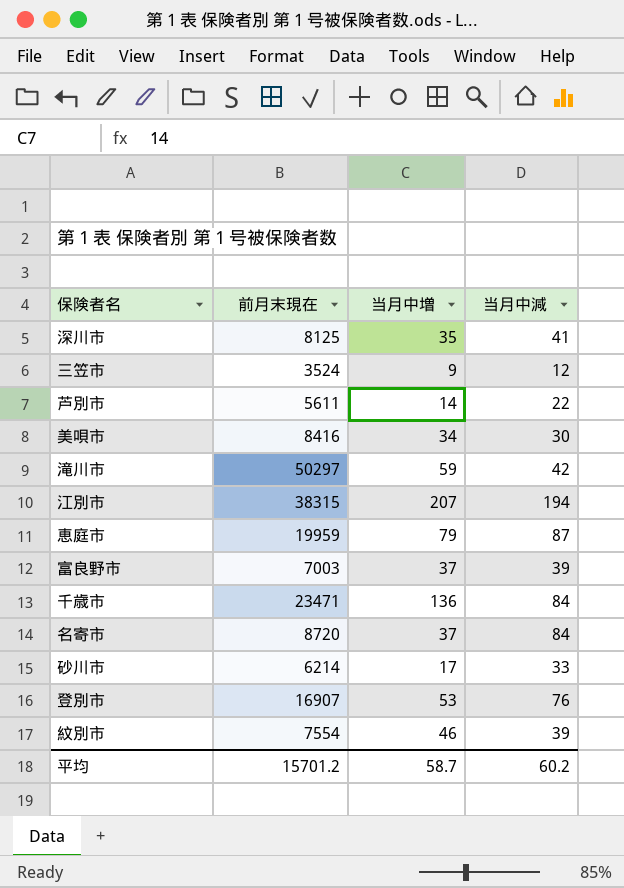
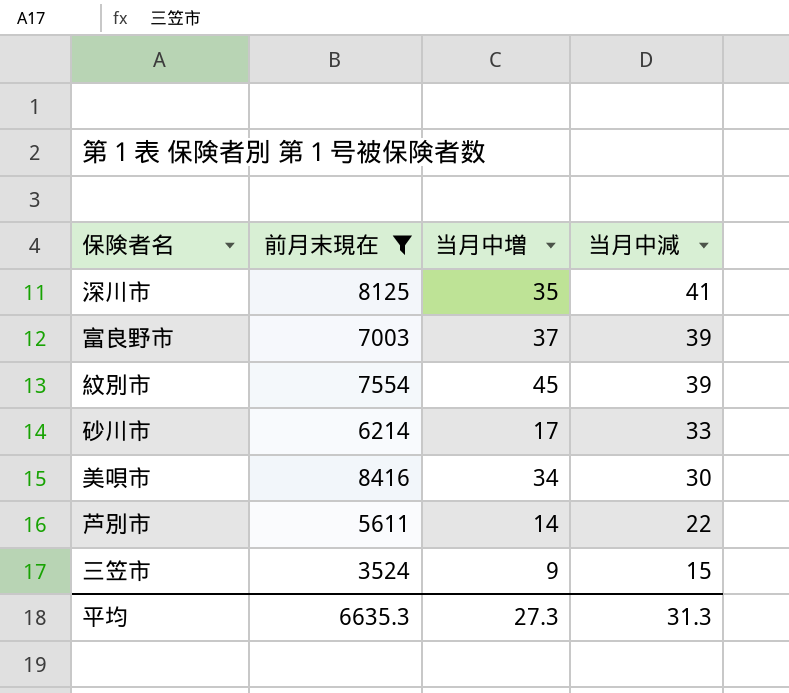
filter: none -> 前月末現在 <= 8416
row order: none -> 当月中減 descending
紋別市 | 当月中増: 46 -> 45
三笠市 | 当月中減: 12 -> 15
平均 | 前月末現在: 15701.2 -> 6635.3
平均 | 当月中増: 58.7 -> 27.3
平均 | 当月中減: 60.2 -> 31.3

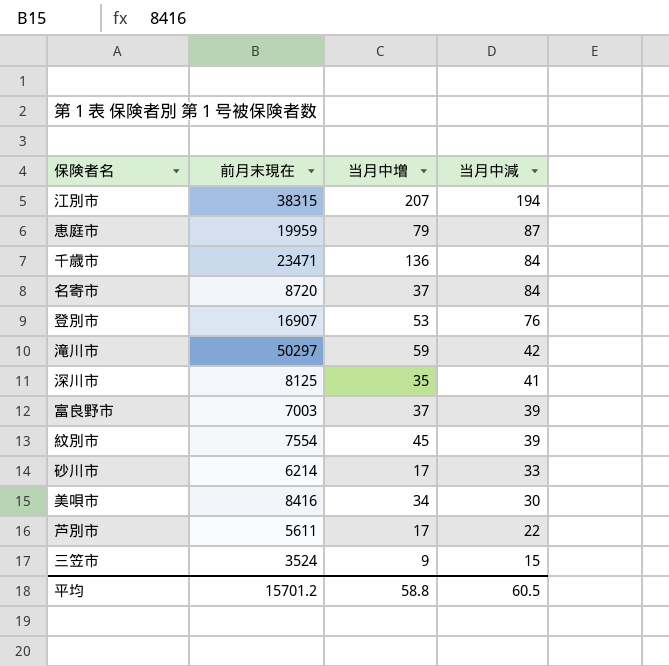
filter: 前月末現在 <= 8416 -> none
芦別市 | 当月中増: 14 -> 17
平均 | 前月末現在: 6635.3 -> 15701.2
平均 | 当月中増: 27.3 -> 58.8
平均 | 当月中減: 31.3 -> 60.5

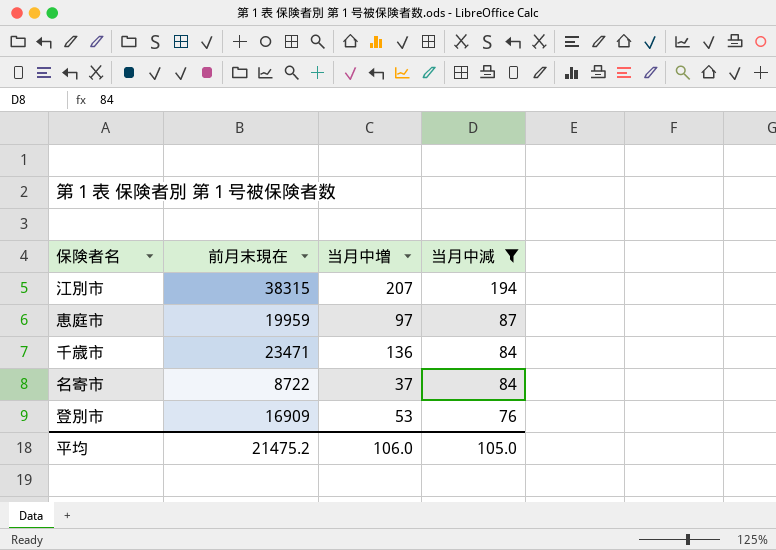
filter: none -> 当月中減 >= 76
恵庭市 | 当月中増: 79 -> 97
名寄市 | 前月末現在: 8720 -> 8722
登別市 | 前月末現在: 16907 -> 16909
平均 | 前月末現在: 15701.2 -> 21475.2
平均 | 当月中増: 58.8 -> 106.0
平均 | 当月中減: 60.5 -> 105.0

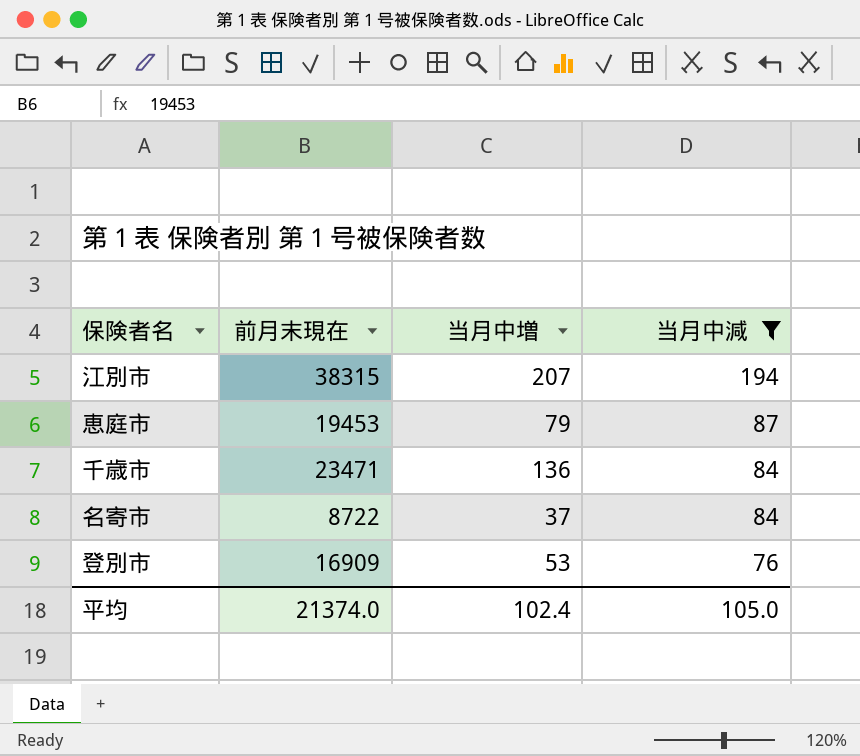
恵庭市 | 前月末現在: 19959 -> 19453
恵庭市 | 当月中増: 97 -> 79
平均 | 前月末現在: 21475.2 -> 21374.0
平均 | 当月中増: 106.0 -> 102.4

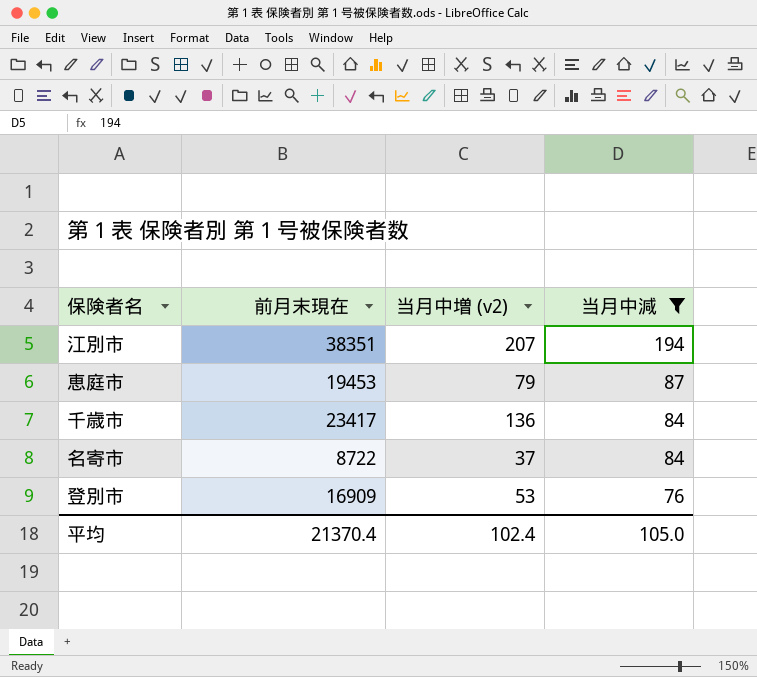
column name: 当月中増 -> 当月中増 (v2)
江別市 | 前月末現在: 38315 -> 38351
千歳市 | 前月末現在: 23471 -> 23417
平均 | 前月末現在: 21374.0 -> 21370.4

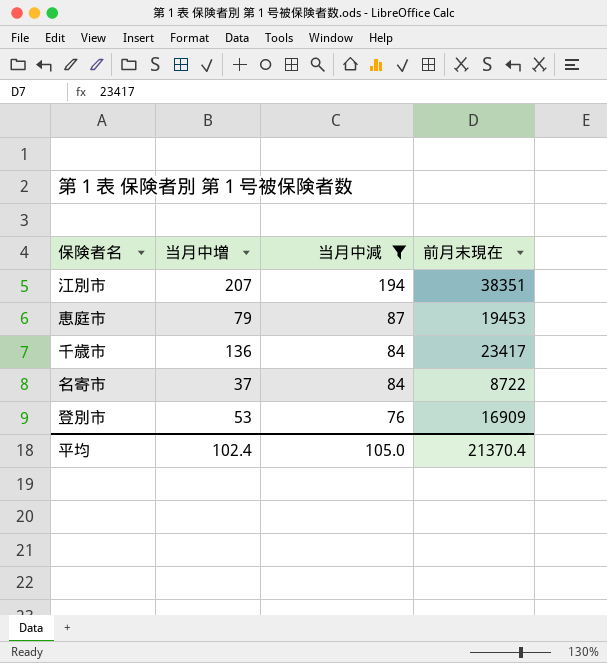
column name: 当月中増 (v2) -> 当月中増
column 前月末現在 | position: 2 -> 4

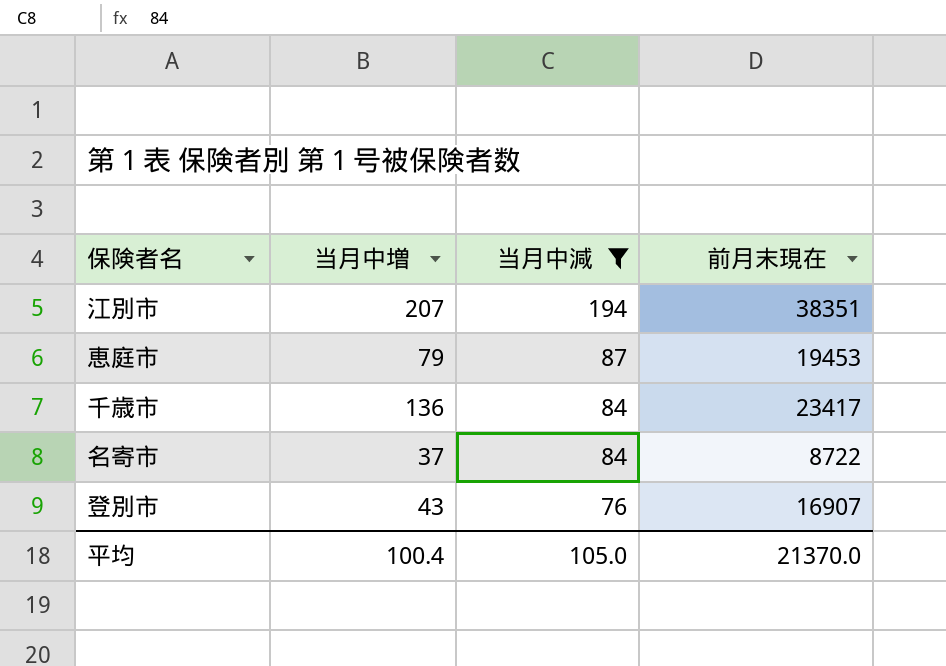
登別市 | 当月中増: 53 -> 43
登別市 | 前月末現在: 16909 -> 16907
平均 | 当月中増: 102.4 -> 100.4
平均 | 前月末現在: 21370.4 -> 21370.0

